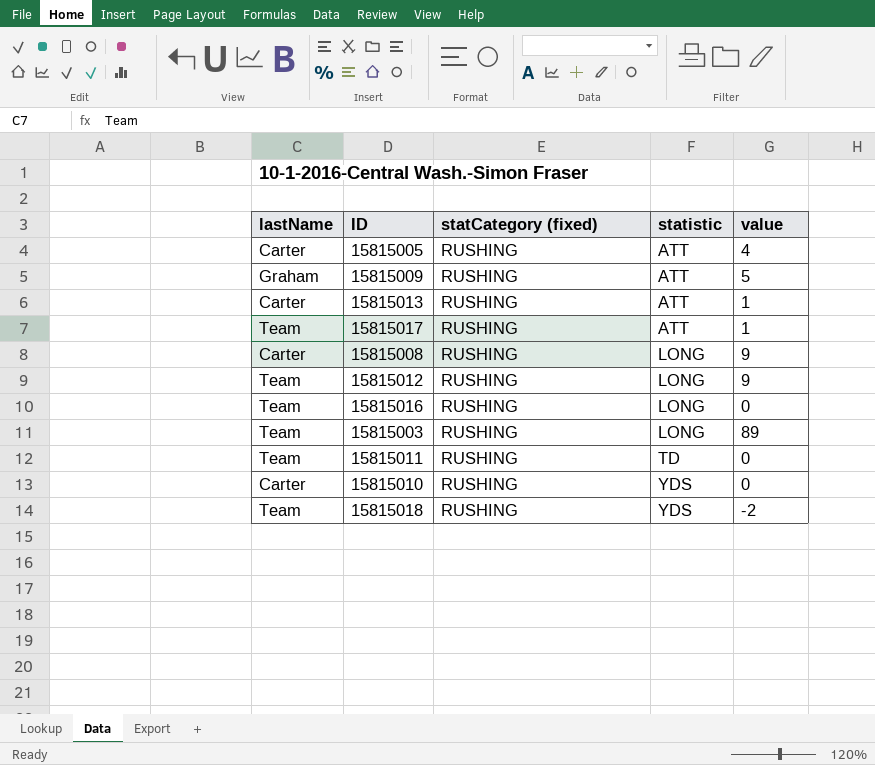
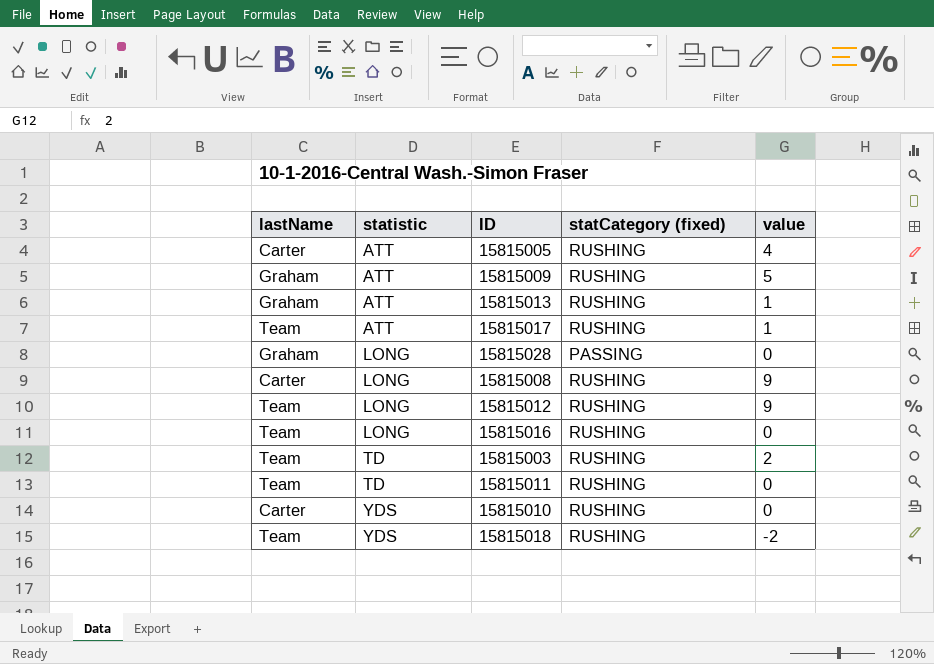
column statistic | position: 4 -> 2
15815013 | lastName: Carter -> Graham
row 15815028: none -> Graham | LONG | PASSING | 0
15815003 | statistic: LONG -> TD
15815003 | value: 89 -> 2

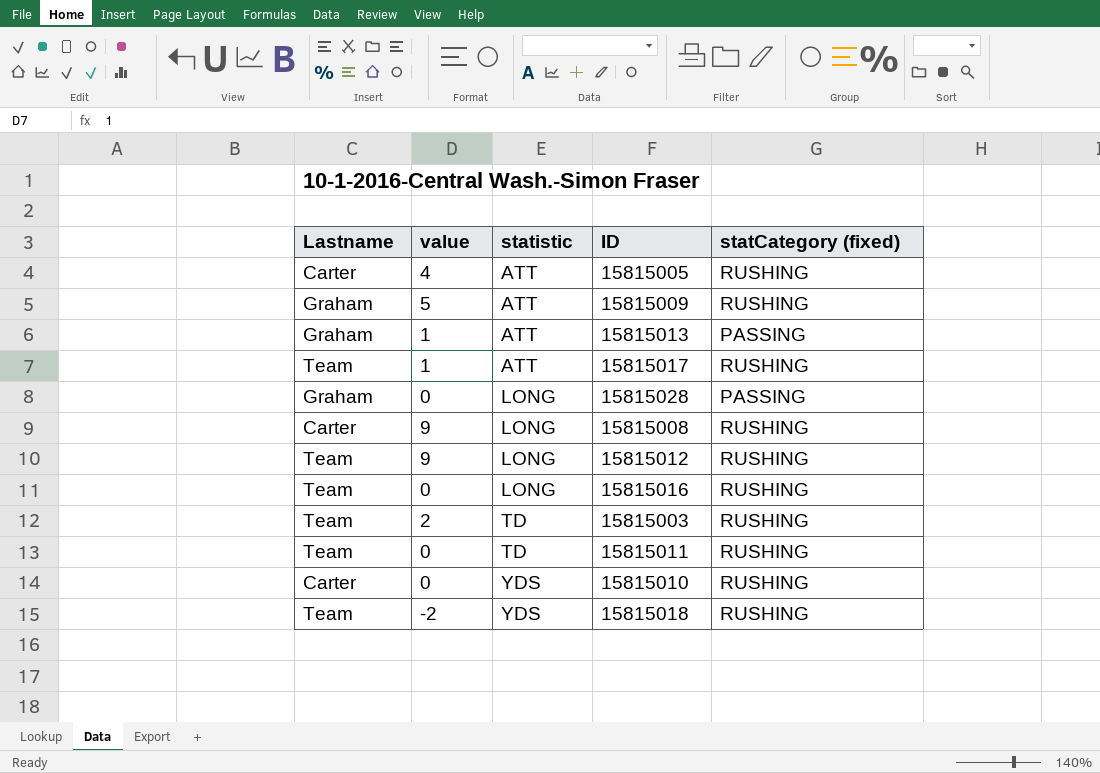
column name: lastName -> Lastname
column value | position: 5 -> 2
15815013 | statCategory (fixed): RUSHING -> PASSING

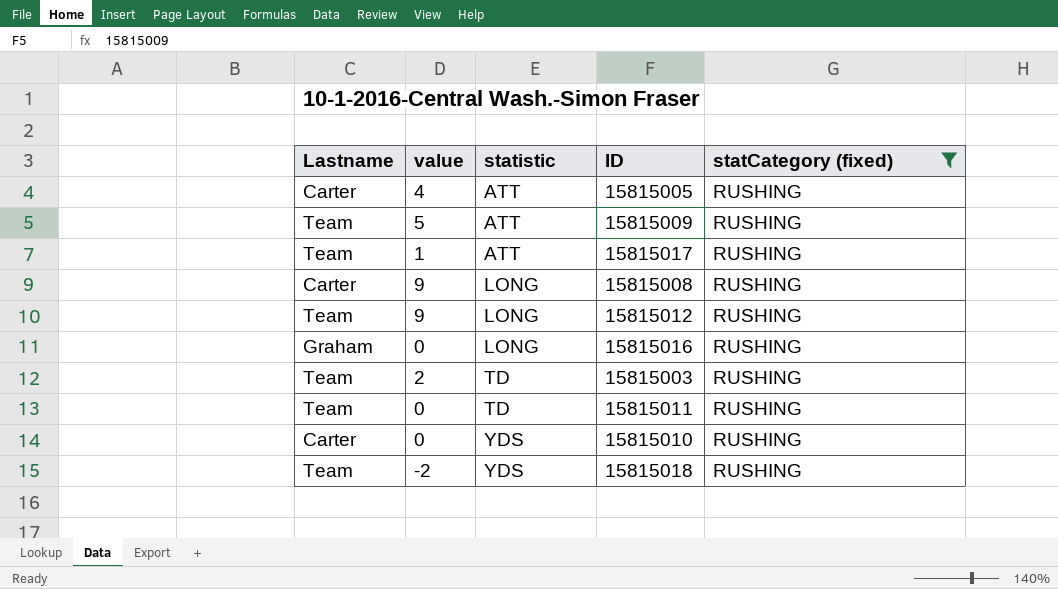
filter: none -> statCategory (fixed) = RUSHING
15815009 | Lastname: Graham -> Team
15815016 | Lastname: Team -> Graham

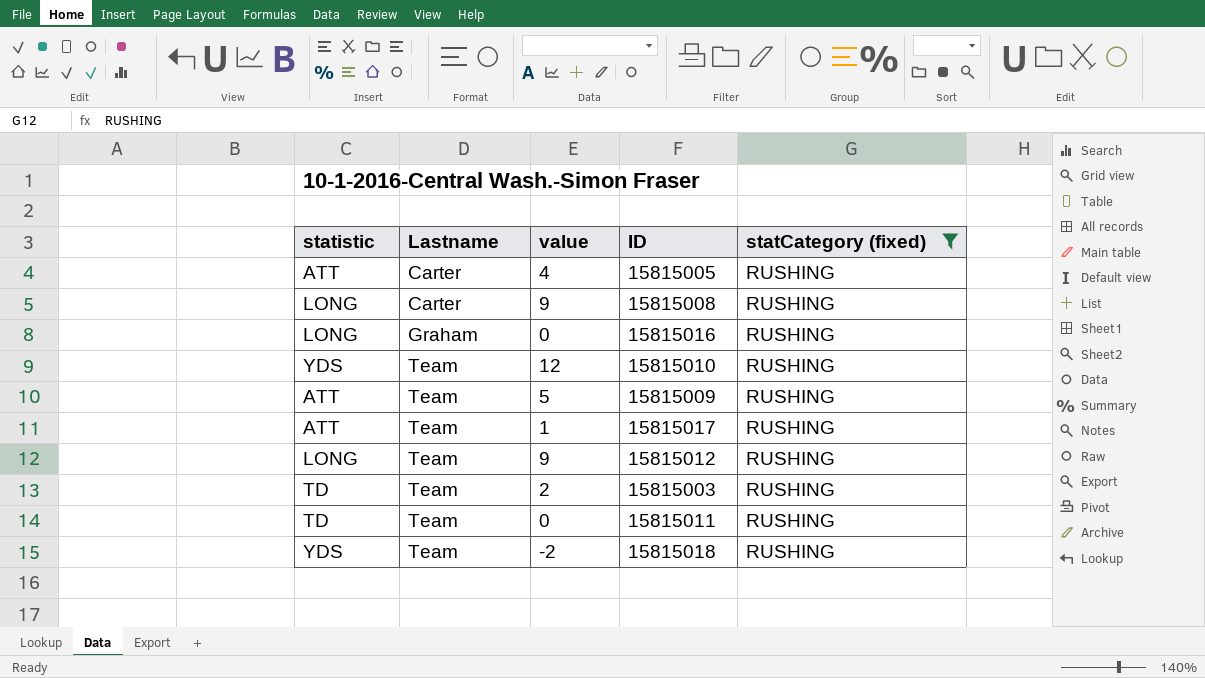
row order: statistic ascending -> Lastname ascending
column statistic | position: 3 -> 1
15815010 | Lastname: Carter -> Team
15815010 | value: 0 -> 12

